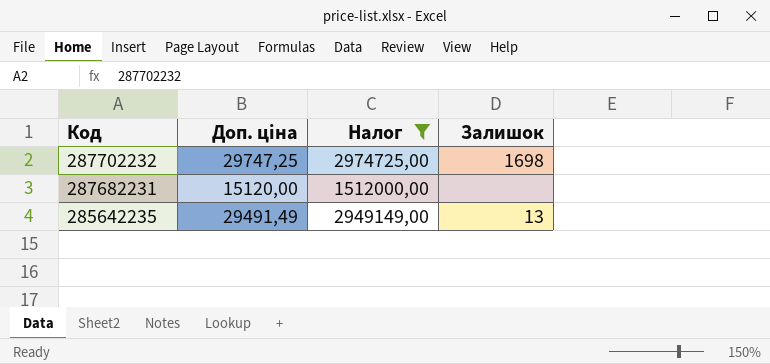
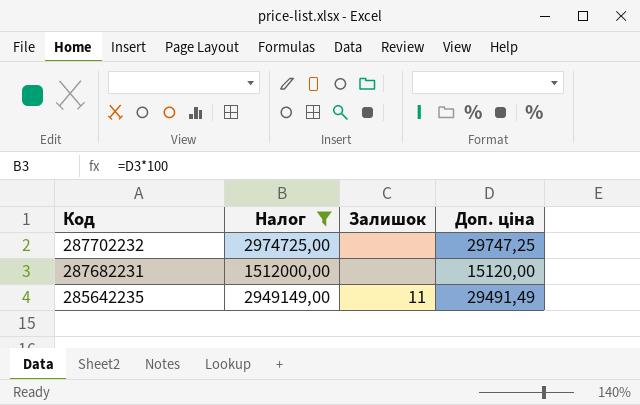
column Доп. ціна | position: 2 -> 4
287702232 | Залишок: 1698 -> none
285642235 | Залишок: 13 -> 11

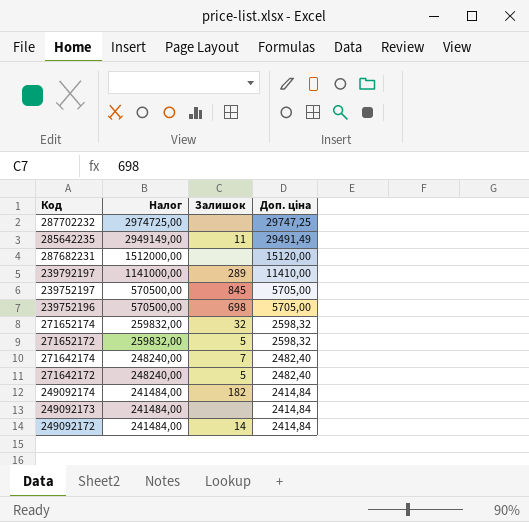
filter: Налог >= 1512000,00 -> none
row order: Код descending -> Налог descending

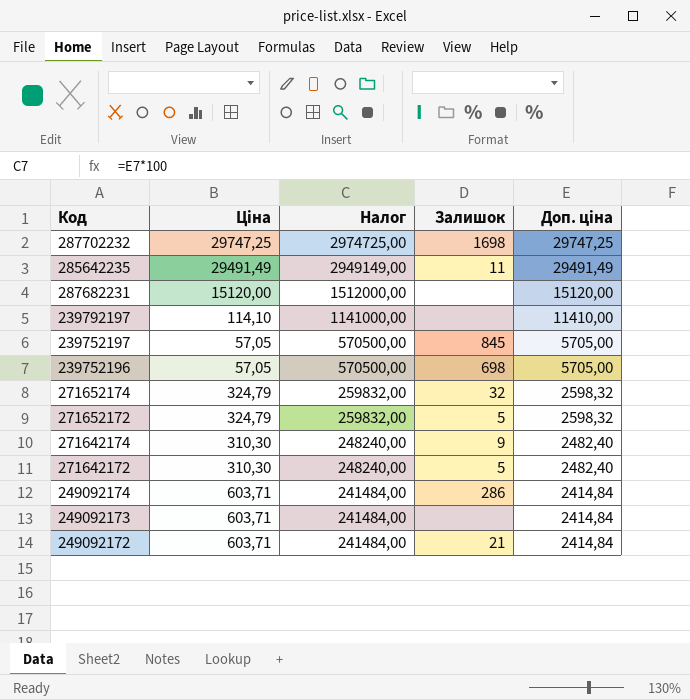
column Ціна | position: none -> 2
287702232 | Залишок: none -> 1698
239792197 | Залишок: 289 -> none
271642174 | Залишок: 7 -> 9
249092174 | Залишок: 182 -> 286
249092172 | Залишок: 14 -> 21

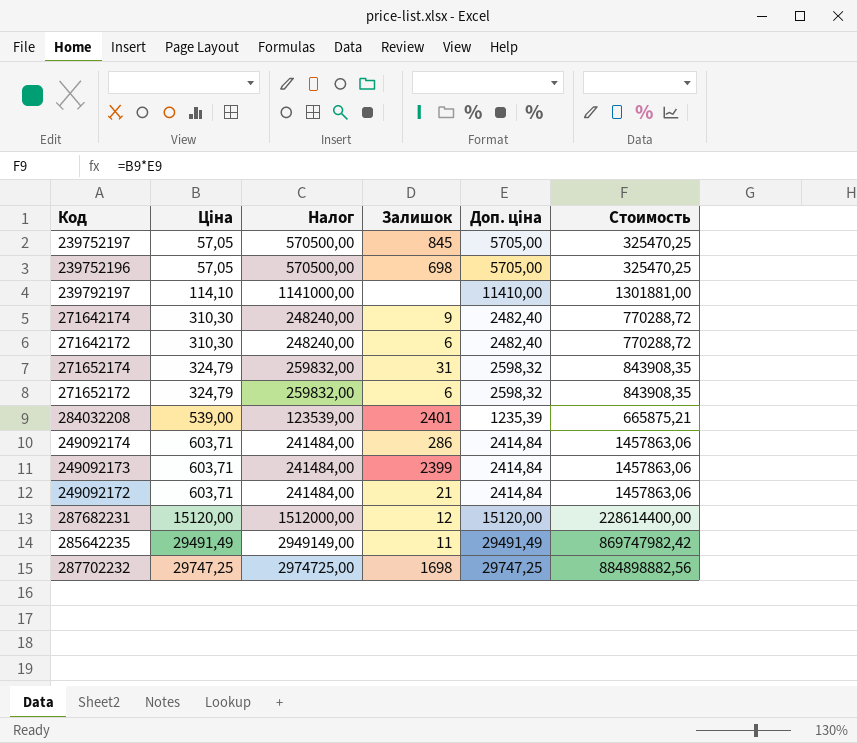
row order: Налог descending -> Ціна ascending
column Стоимость | formula: none -> [Ціна] * [Доп. ціна]
271642172 | Залишок: 5 -> 6
271652174 | Залишок: 32 -> 31
271652172 | Залишок: 5 -> 6
row 284032208: none -> 539,00 | 123539,00 | 2401 | 1235,39 | 665875,21
249092173 | Залишок: none -> 2399
287682231 | Залишок: none -> 12

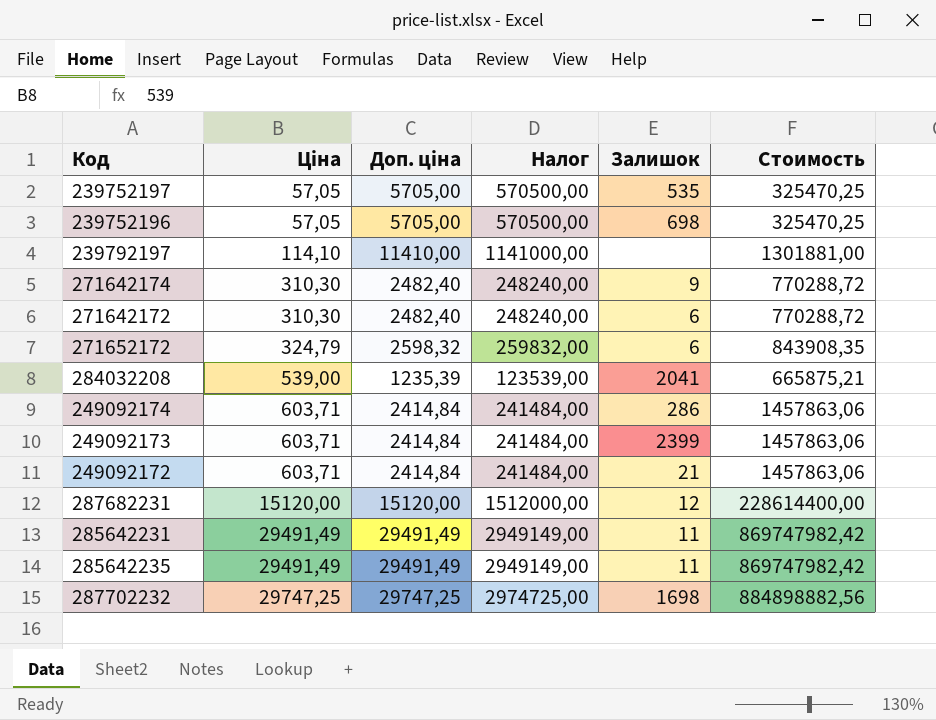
column Доп. ціна | position: 5 -> 3
row 271652174: 324,79 | 259832,00 | 31 | 2598,32 | 843908,35 -> none
239752197 | Залишок: 845 -> 535
284032208 | Залишок: 2401 -> 2041
row 285642231: none -> 29491,49 | 29491,49 | 2949149,00 | 11 | 869747982,42

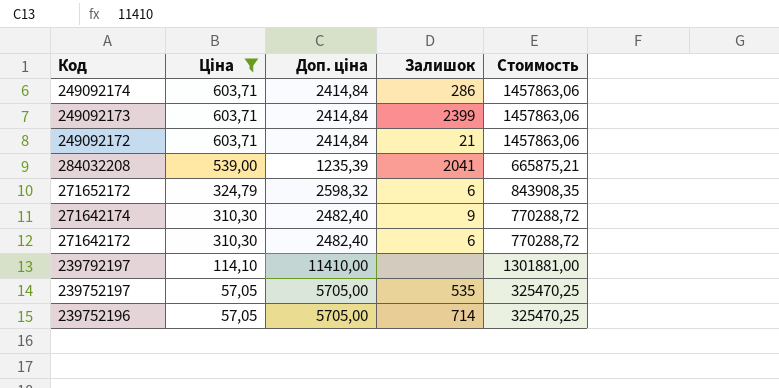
filter: none -> Ціна <= 603,71
row order: Ціна ascending -> Ціна descending
column Налог | formula: [Доп. ціна] * 100 -> none
239752196 | Залишок: 698 -> 714

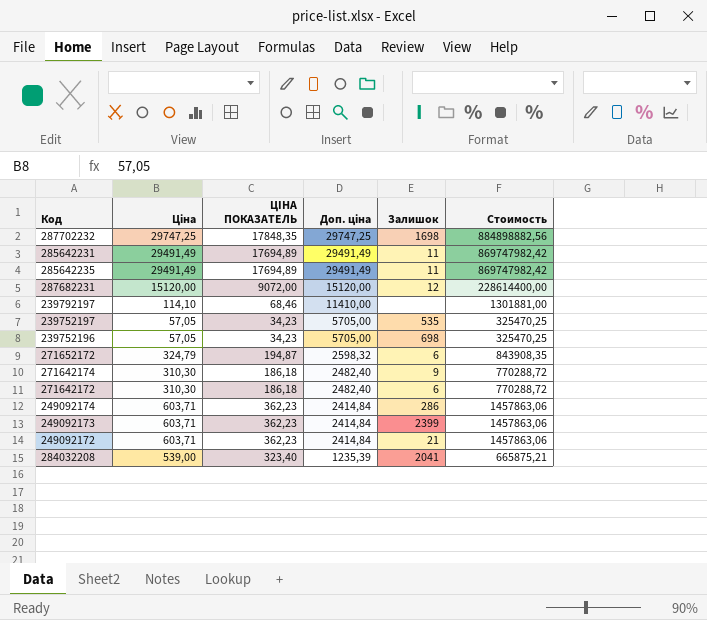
filter: Ціна <= 603,71 -> none
row order: Ціна descending -> Доп. ціна descending
column ЦІНА ПОКАЗАТЕЛЬ | formula: none -> [Ціна] * 0,6
239752196 | Залишок: 714 -> 698

